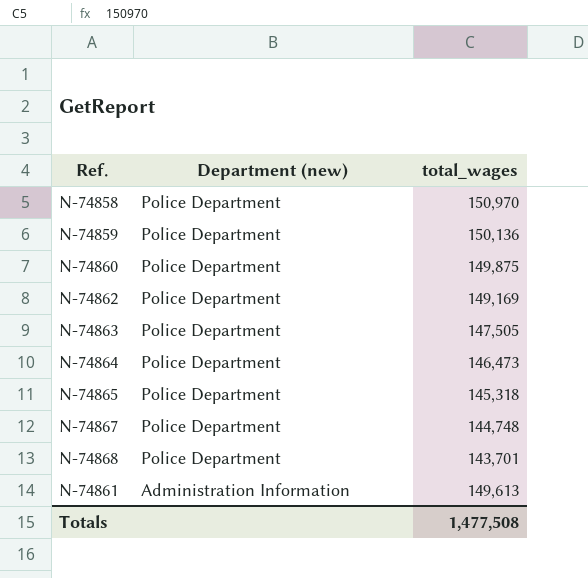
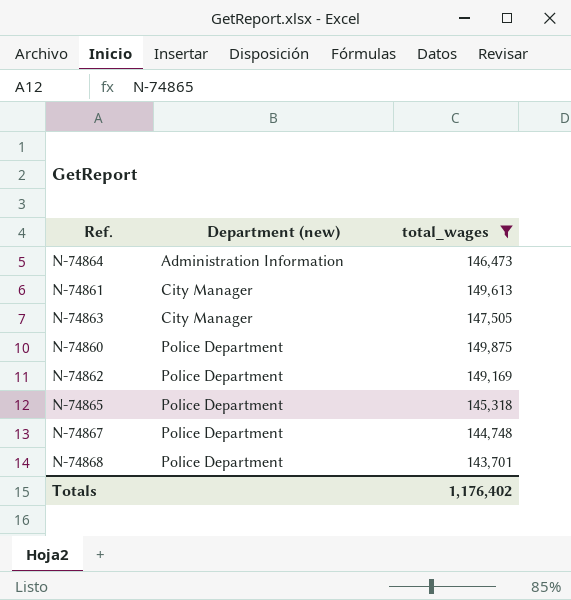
filter: none -> total_wages <= 149,875
row order: Department (new) descending -> Department (new) ascending
N-74864 | Department (new): Police Department -> Administration Information
N-74861 | Department (new): Administration Information -> City Manager
N-74863 | Department (new): Police Department -> City Manager
Totals | total_wages: 1,477,508 -> 1,176,402

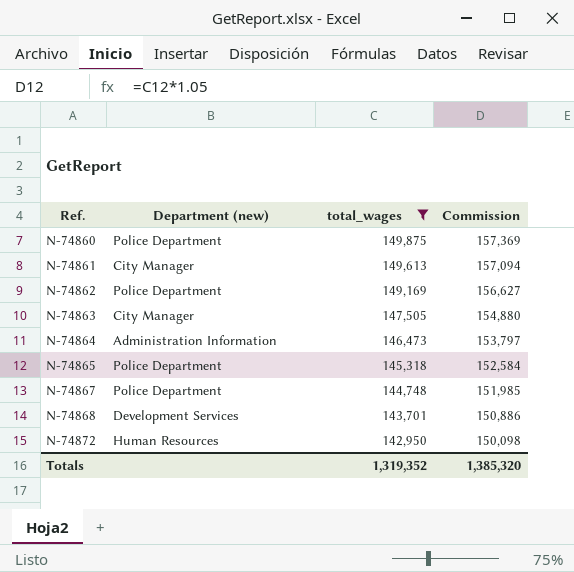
row order: Department (new) ascending -> Ref. ascending
column Commission | formula: none -> [total_wages] * 1.05
N-74868 | Department (new): Police Department -> Development Services
row N-74872: none -> Human Resources | 142,950 | 150,098
Totals | total_wages: 1,176,402 -> 1,319,352

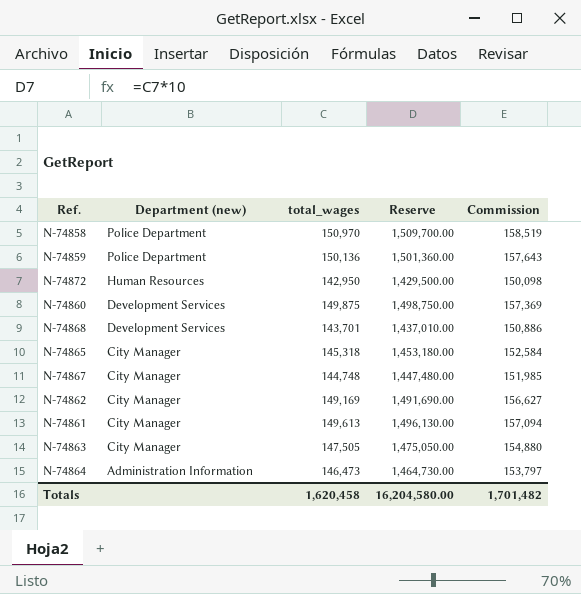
filter: total_wages <= 149,875 -> none
row order: Ref. ascending -> Department (new) descending
column Reserve | formula: none -> [total_wages] * 10
N-74860 | Department (new): Police Department -> Development Services
N-74865 | Department (new): Police Department -> City Manager
N-74867 | Department (new): Police Department -> City Manager
N-74862 | Department (new): Police Department -> City Manager
Totals | total_wages: 1,319,352 -> 1,620,458
Totals | Commission: 1,385,320 -> 1,701,482

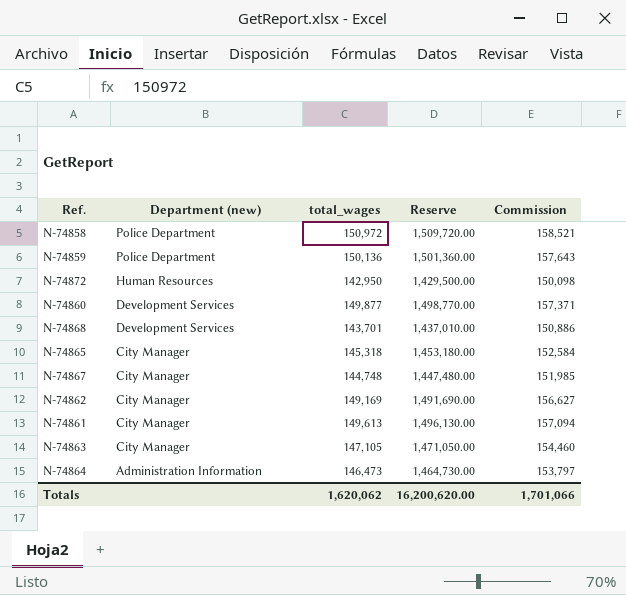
N-74858 | total_wages: 150,970 -> 150,972
N-74858 | Reserve: 1,509,700.00 -> 1,509,720.00
N-74858 | Commission: 158,519 -> 158,521
N-74860 | total_wages: 149,875 -> 149,877
N-74860 | Reserve: 1,498,750.00 -> 1,498,770.00
N-74860 | Commission: 157,369 -> 157,371
N-74863 | total_wages: 147,505 -> 147,105
N-74863 | Reserve: 1,475,050.00 -> 1,471,050.00
N-74863 | Commission: 154,880 -> 154,460
Totals | total_wages: 1,620,458 -> 1,620,062
Totals | Reserve: 16,204,580.00 -> 16,200,620.00
Totals | Commission: 1,701,482 -> 1,701,066

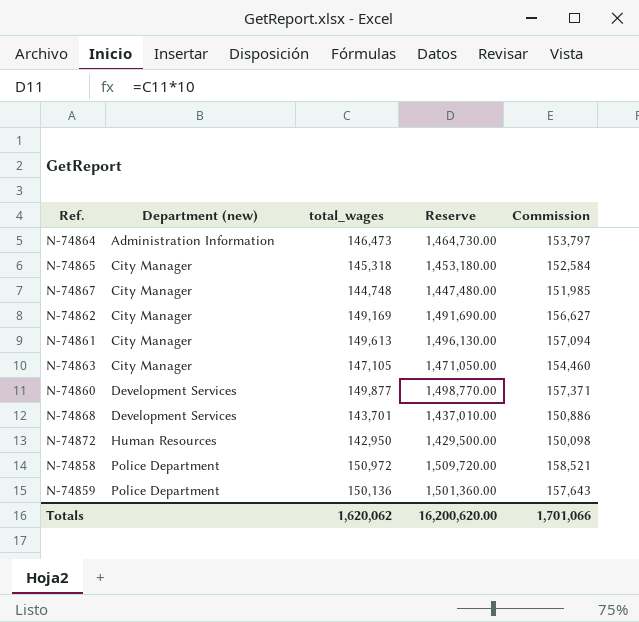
row order: Department (new) descending -> Department (new) ascending

